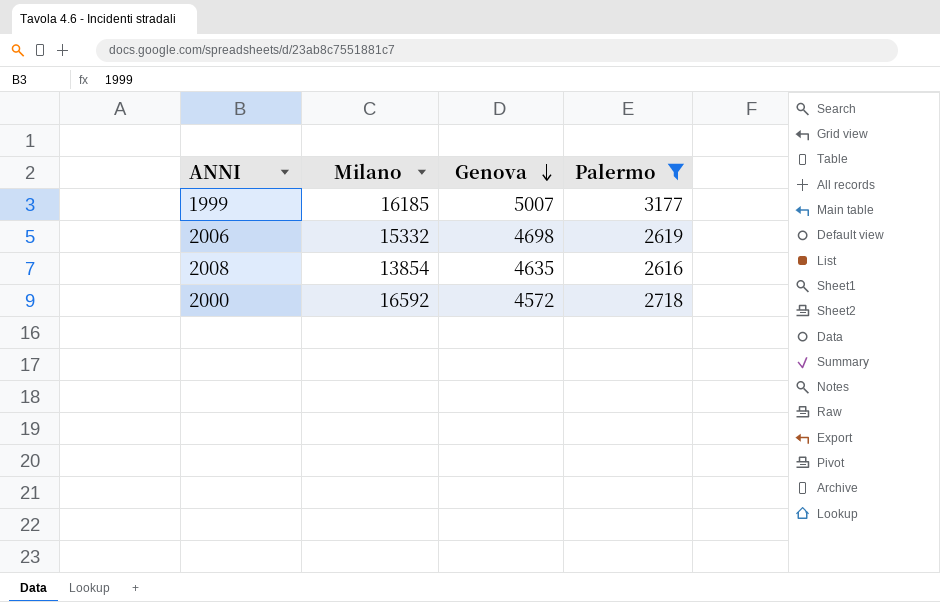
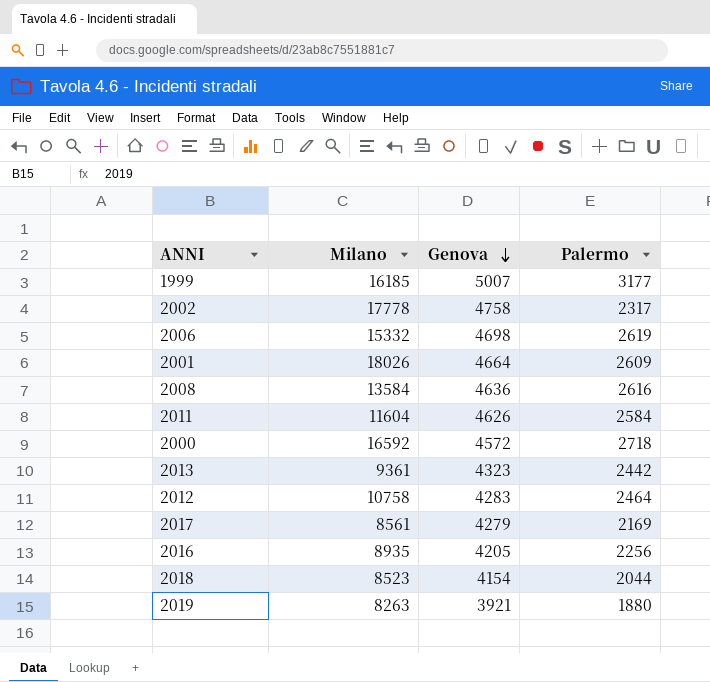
filter: Palermo >= 2616 -> none
2008 | Milano: 13854 -> 13584
2008 | Genova: 4635 -> 4636

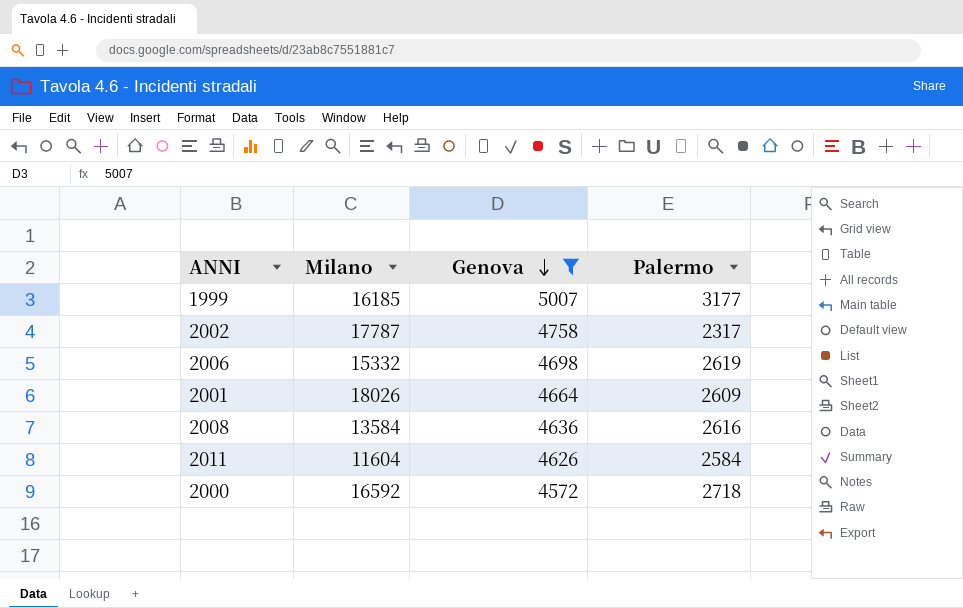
filter: none -> Genova >= 4572
2002 | Milano: 17778 -> 17787

